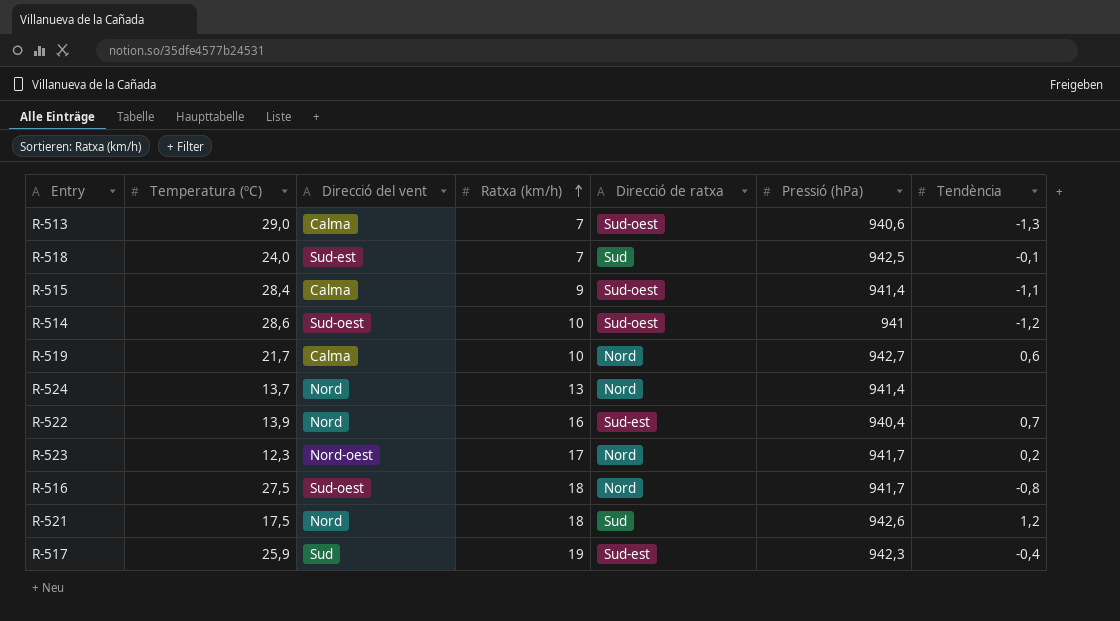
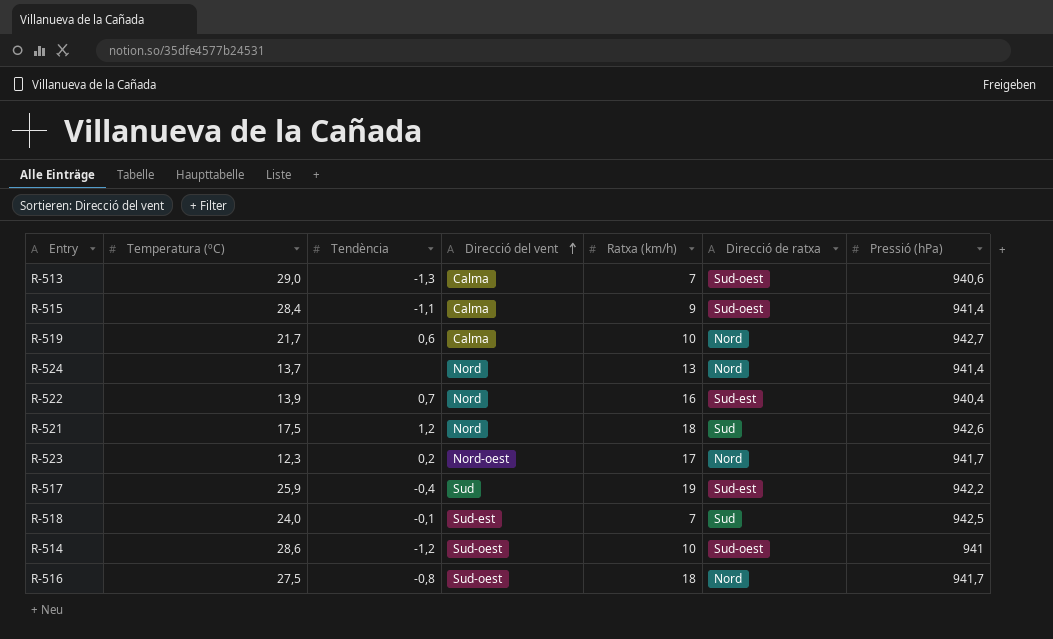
row order: Ratxa (km/h) ascending -> Direcció del vent ascending
column Tendència | position: 7 -> 3
R-517 | Pressió (hPa): 942,3 -> 942,2

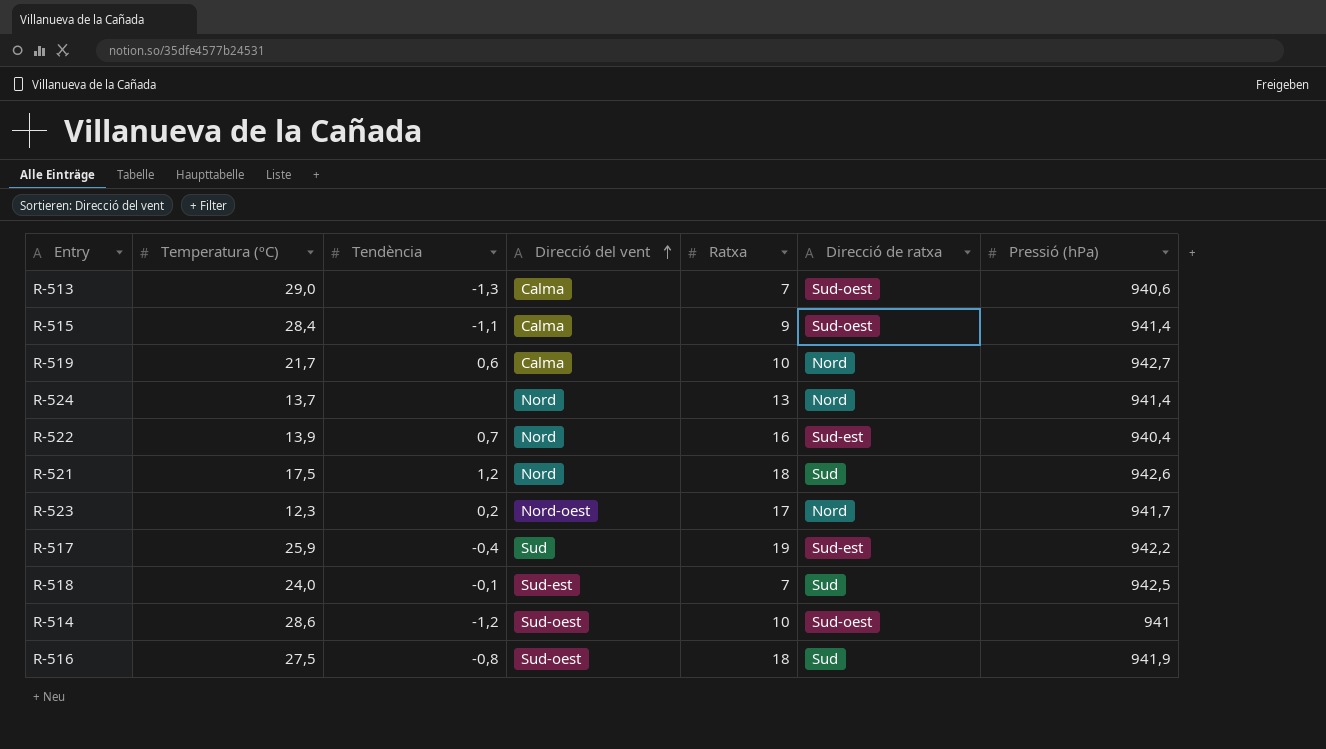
column name: Ratxa (km/h) -> Ratxa
R-516 | Direcció de ratxa: Nord -> Sud
R-516 | Pressió (hPa): 941,7 -> 941,9

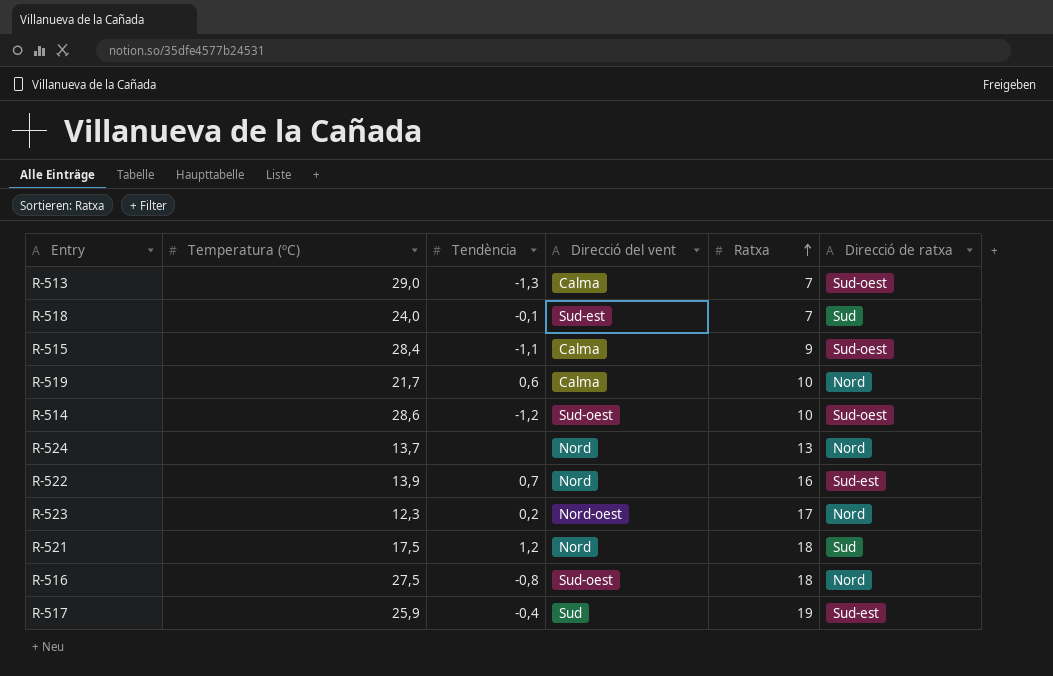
row order: Direcció del vent ascending -> Ratxa ascending
column Pressió (hPa) | position: 7 -> none
R-516 | Direcció de ratxa: Sud -> Nord

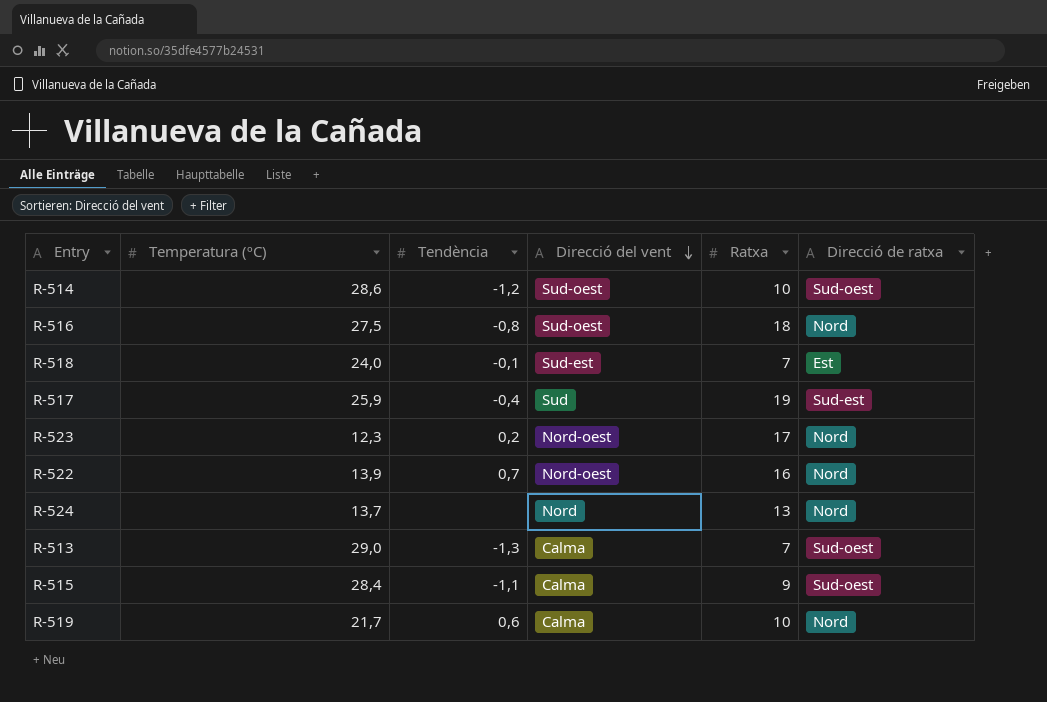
row order: Ratxa ascending -> Direcció del vent descending
row R-521: 17,5 | 1,2 | Nord | 18 | Sud -> none
R-518 | Direcció de ratxa: Sud -> Est
R-522 | Direcció del vent: Nord -> Nord-oest
R-522 | Direcció de ratxa: Sud-est -> Nord

